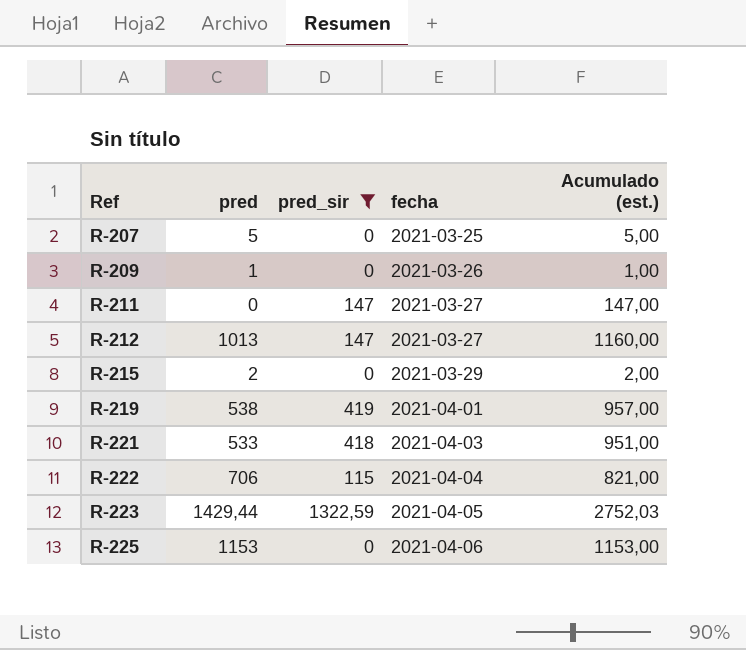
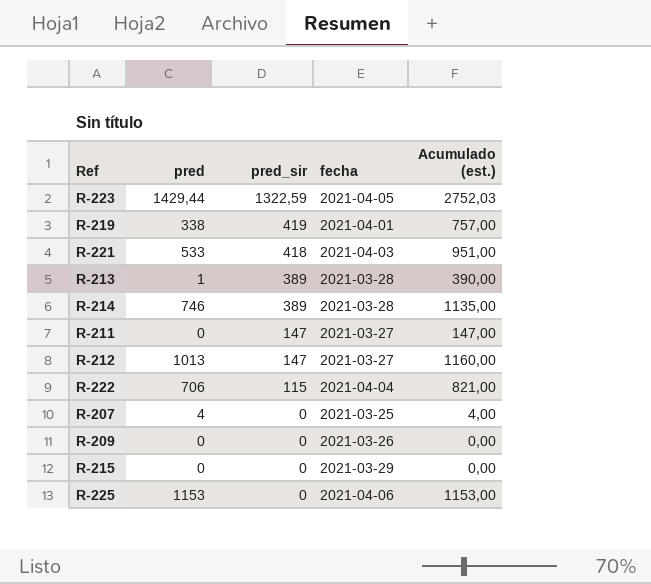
filter: pred_sir != 389 -> none
row order: Ref ascending -> pred_sir descending
R-219 | pred: 538 -> 338
R-219 | Acumulado (est.): 957,00 -> 757,00
R-207 | pred: 5 -> 4
R-207 | Acumulado (est.): 5,00 -> 4,00
R-209 | pred: 1 -> 0
R-209 | Acumulado (est.): 1,00 -> 0,00
R-215 | pred: 2 -> 0
R-215 | Acumulado (est.): 2,00 -> 0,00

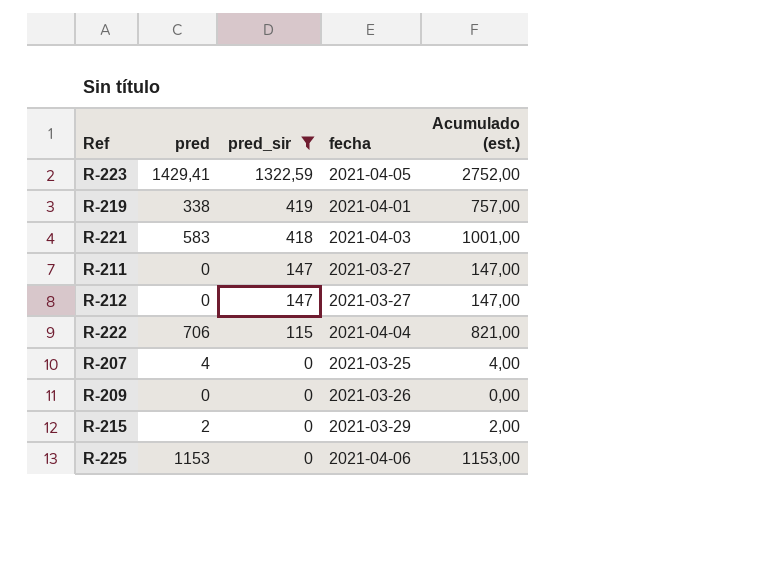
filter: none -> pred_sir != 389
R-223 | pred: 1429,44 -> 1429,41
R-223 | Acumulado (est.): 2752,03 -> 2752,00
R-221 | pred: 533 -> 583
R-221 | Acumulado (est.): 951,00 -> 1001,00
R-212 | pred: 1013 -> 0
R-212 | Acumulado (est.): 1160,00 -> 147,00
R-215 | pred: 0 -> 2
R-215 | Acumulado (est.): 0,00 -> 2,00

